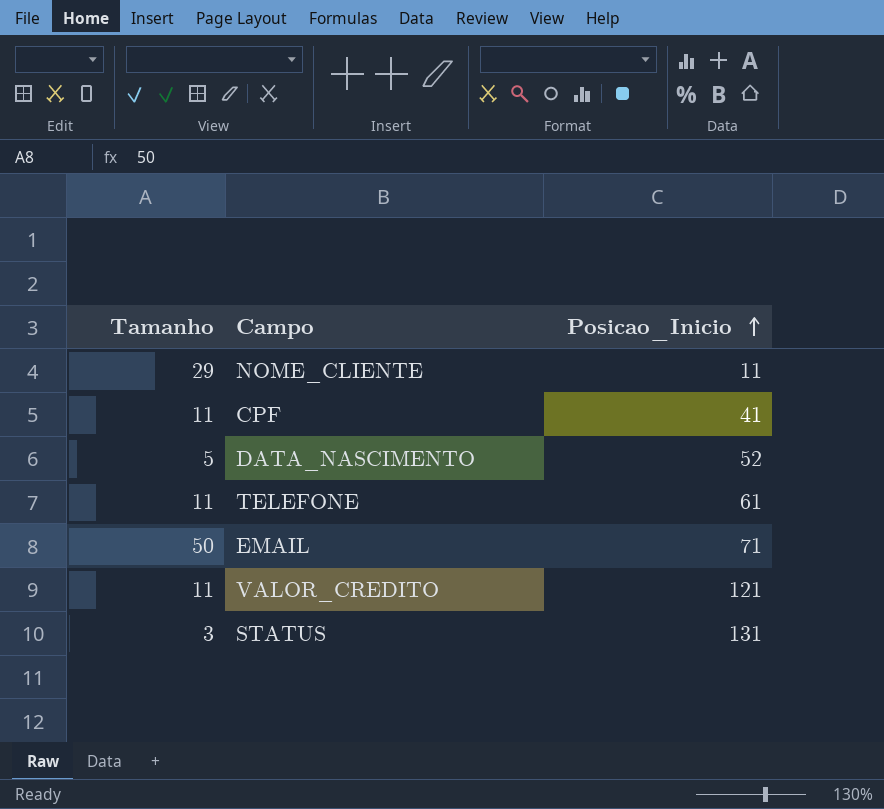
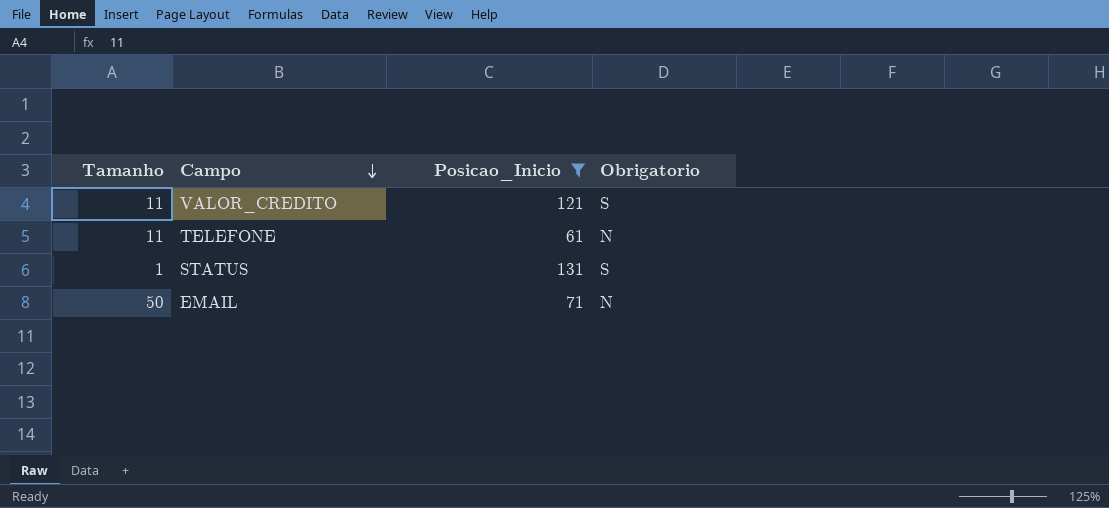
filter: none -> Posicao_Inicio >= 61
row order: Posicao_Inicio ascending -> Campo descending
column Obrigatorio | position: none -> 4
STATUS | Tamanho: 3 -> 1

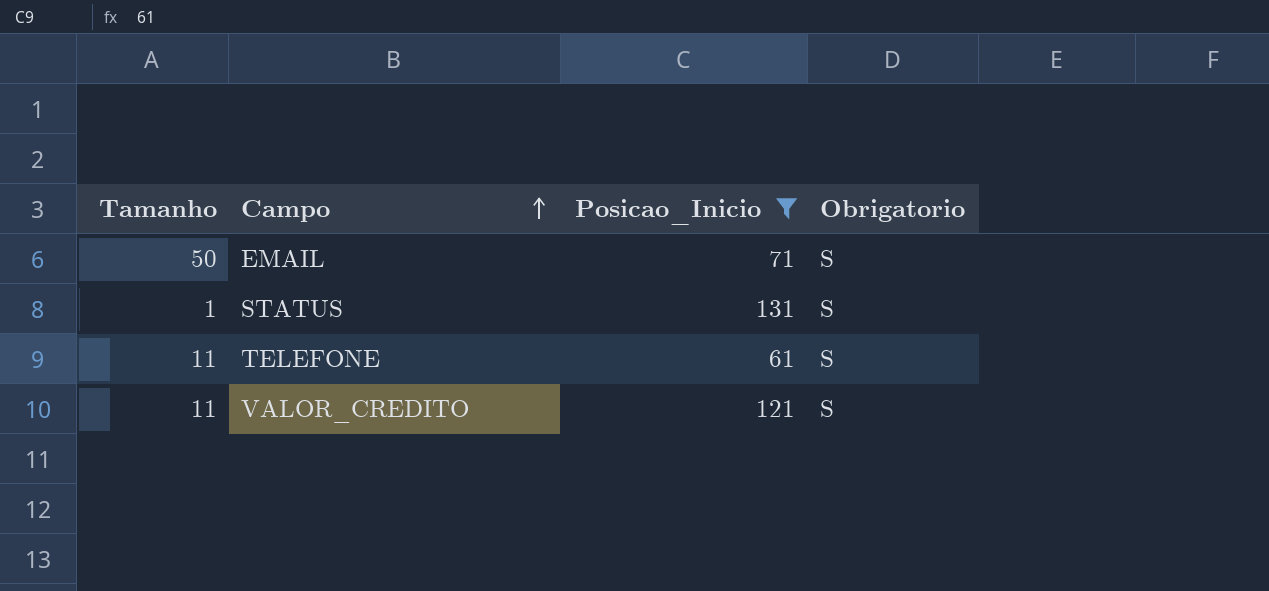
row order: Campo descending -> Campo ascending
EMAIL | Obrigatorio: N -> S
TELEFONE | Obrigatorio: N -> S

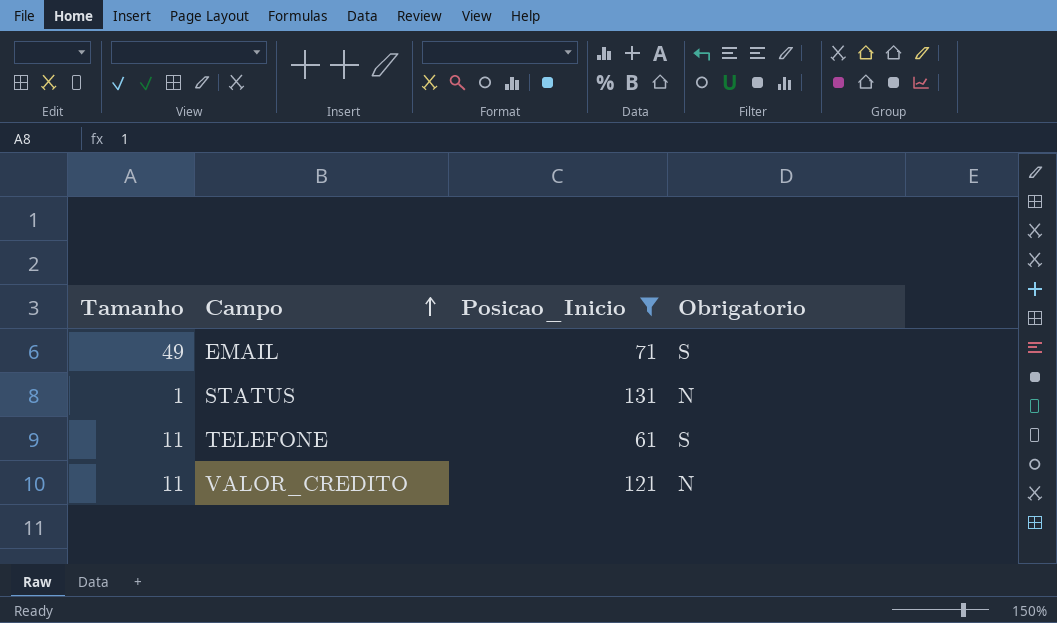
EMAIL | Tamanho: 50 -> 49
STATUS | Obrigatorio: S -> N
VALOR_CREDITO | Obrigatorio: S -> N

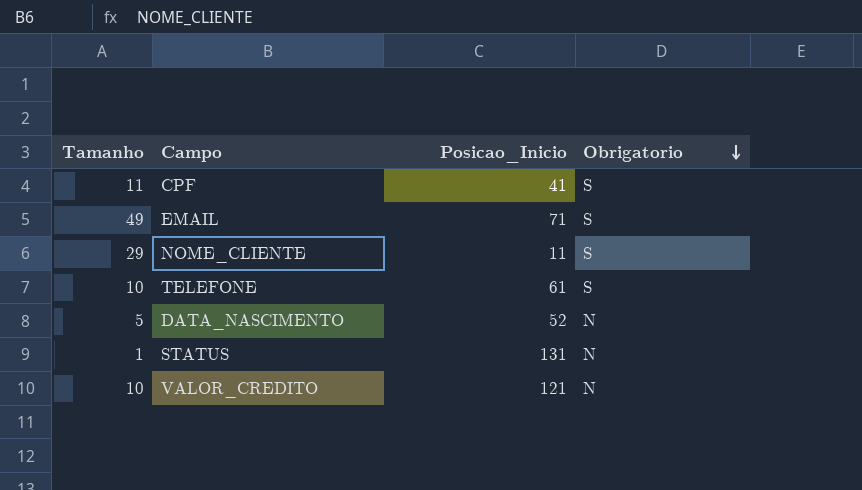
filter: Posicao_Inicio >= 61 -> none
row order: Campo ascending -> Obrigatorio descending
TELEFONE | Tamanho: 11 -> 10
VALOR_CREDITO | Tamanho: 11 -> 10

